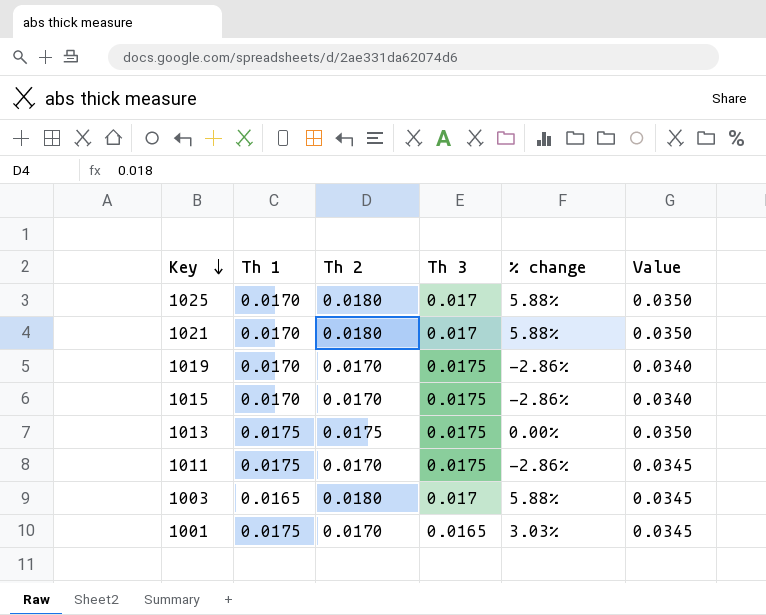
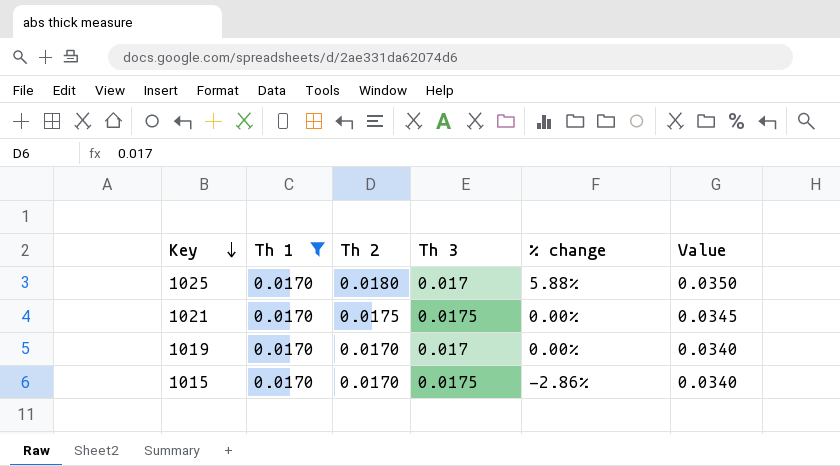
filter: none -> Th 1 = 0.0170
1021 | Th 2: 0.0180 -> 0.0175
1021 | Th 3: 0.017 -> 0.0175
1021 | % change: 5.88% -> 0.00%
1021 | Value: 0.0350 -> 0.0345
1019 | Th 3: 0.0175 -> 0.017
1019 | % change: -2.86% -> 0.00%

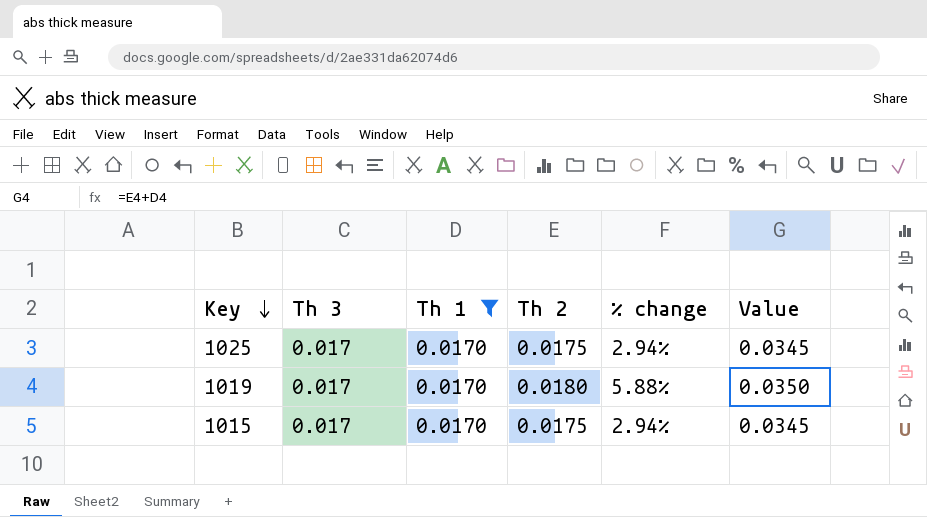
column Th 3 | position: 4 -> 2
row 1021: 0.0170 | 0.0175 | 0.0175 | 0.00% | 0.0345 -> none
1025 | Th 2: 0.0180 -> 0.0175
1025 | % change: 5.88% -> 2.94%
1025 | Value: 0.0350 -> 0.0345
1019 | Th 2: 0.0170 -> 0.0180
1019 | % change: 0.00% -> 5.88%
1019 | Value: 0.0340 -> 0.0350
1015 | Th 3: 0.0175 -> 0.017
1015 | Th 2: 0.0170 -> 0.0175
1015 | % change: -2.86% -> 2.94%
1015 | Value: 0.0340 -> 0.0345

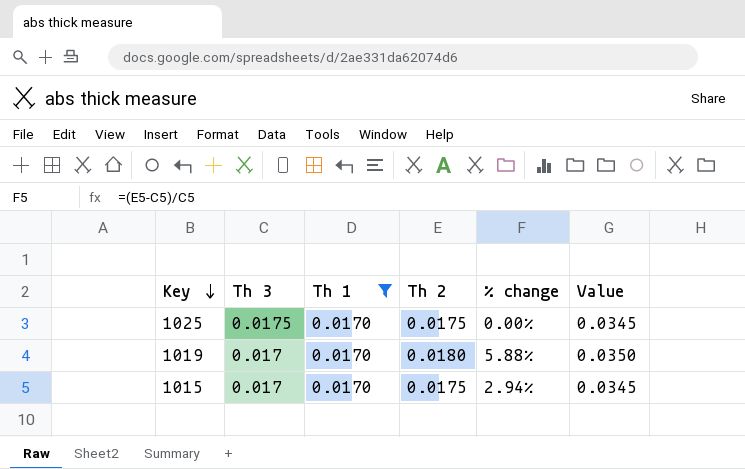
1025 | Th 3: 0.017 -> 0.0175
1025 | % change: 2.94% -> 0.00%

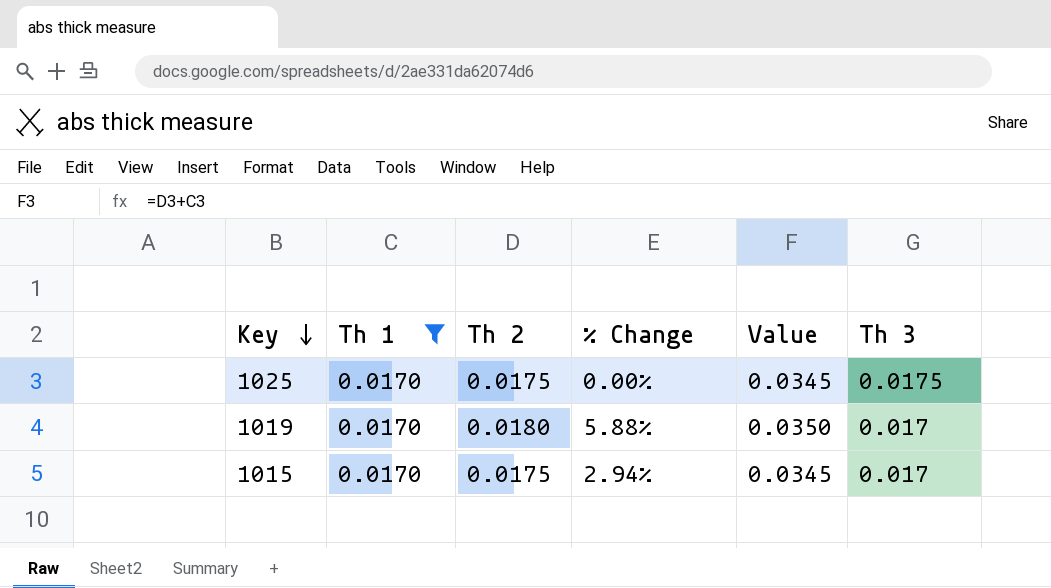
column name: % change -> % Change
column Th 3 | position: 2 -> 6

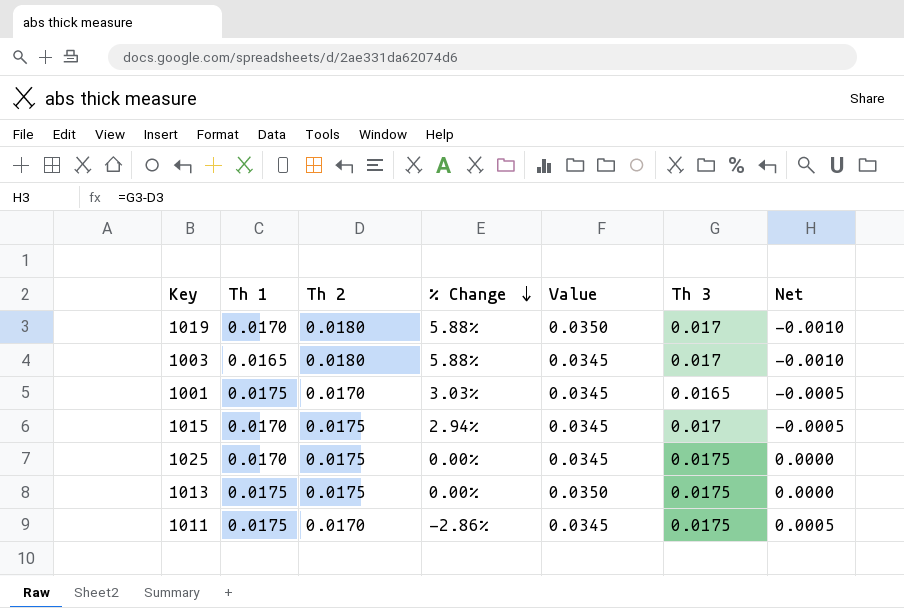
filter: Th 1 = 0.0170 -> none
row order: Key descending -> % Change descending
column Net | formula: none -> [Th 3] - [Th 2]

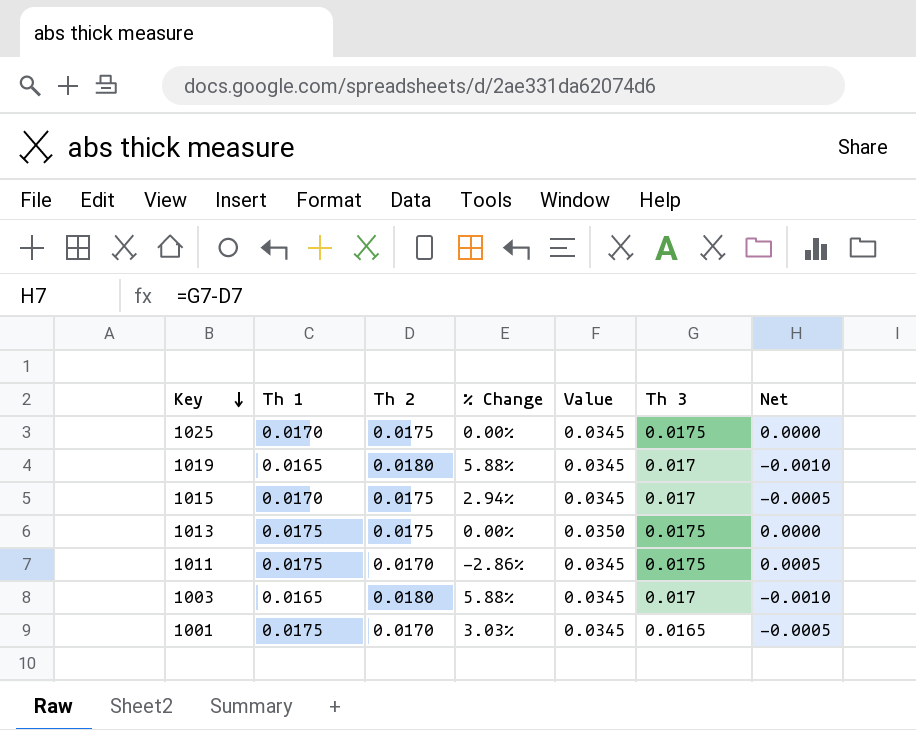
row order: % Change descending -> Key descending
1019 | Th 1: 0.0170 -> 0.0165
1019 | Value: 0.0350 -> 0.0345

